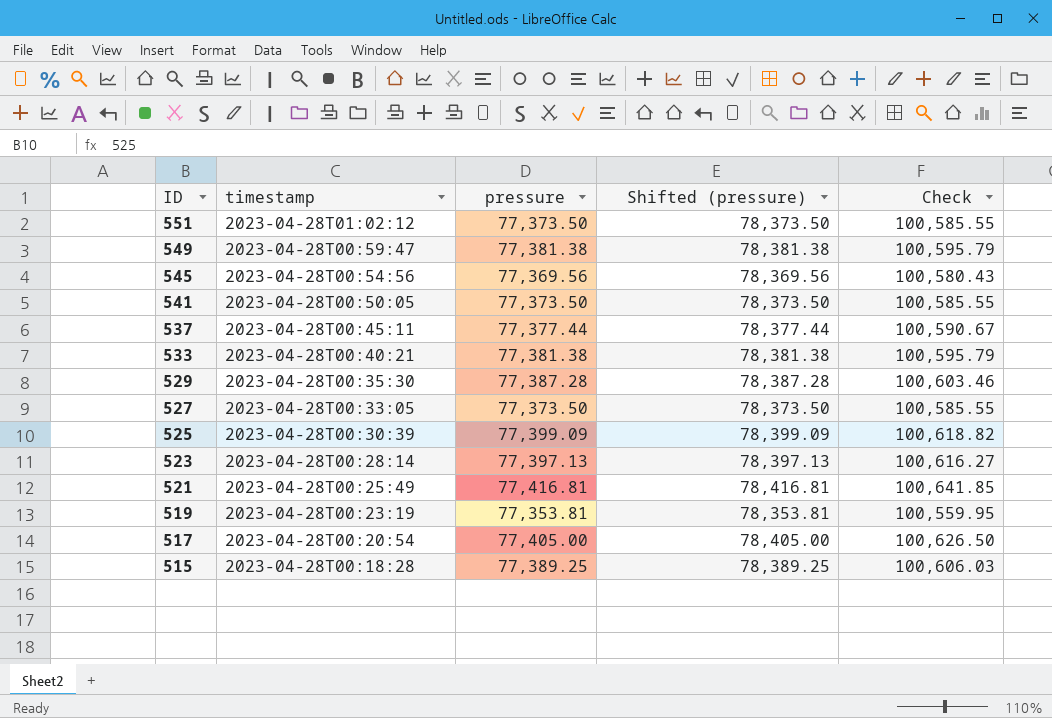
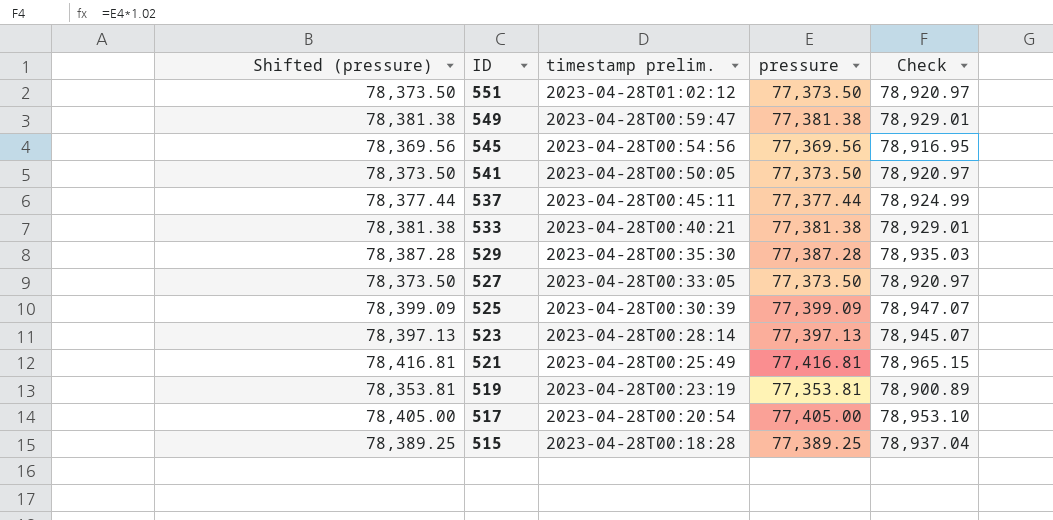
column Shifted (pressure) | position: 4 -> 1
column name: timestamp -> timestamp prelim.
column Check | formula: [pressure] * 1.3 -> [pressure] * 1.02

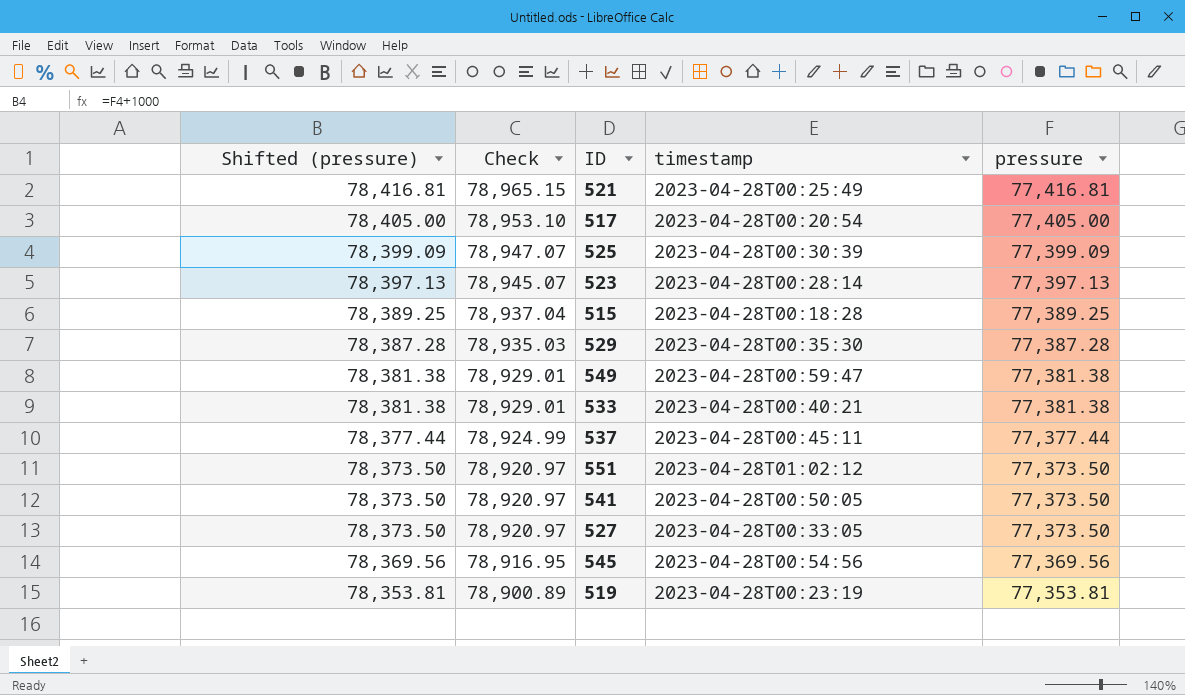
row order: ID descending -> Shifted (pressure) descending
column Check | position: 5 -> 2
column name: timestamp prelim. -> timestamp

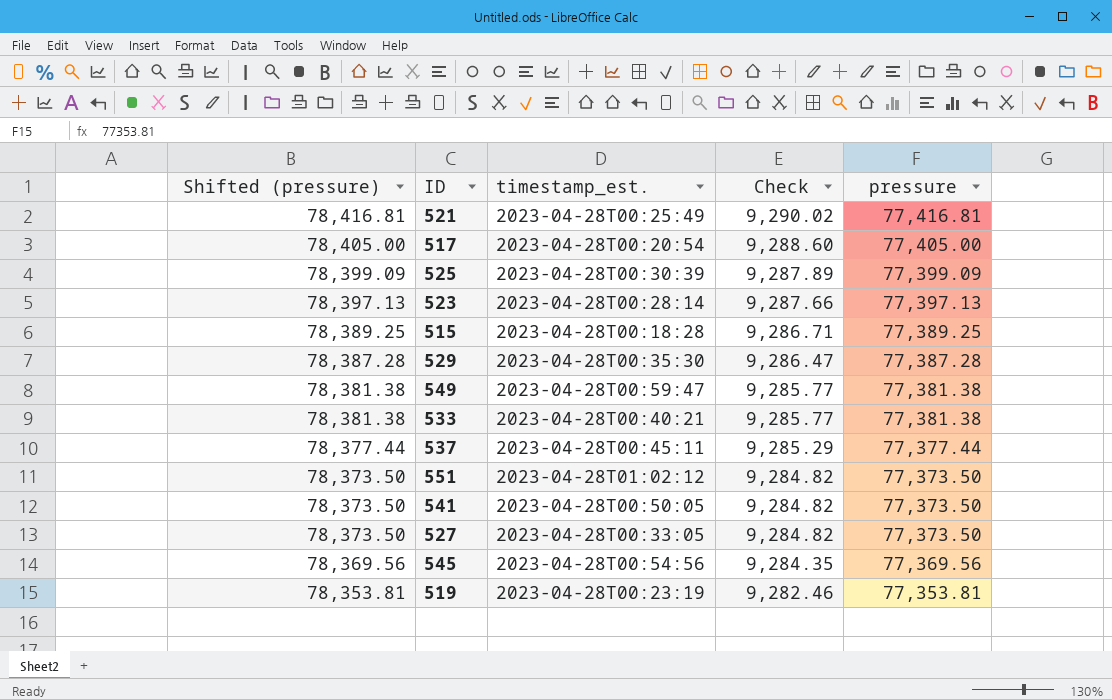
column name: timestamp -> timestamp_est.
column Check | formula: [pressure] * 1.02 -> [pressure] * 0.12
column Check | position: 2 -> 4

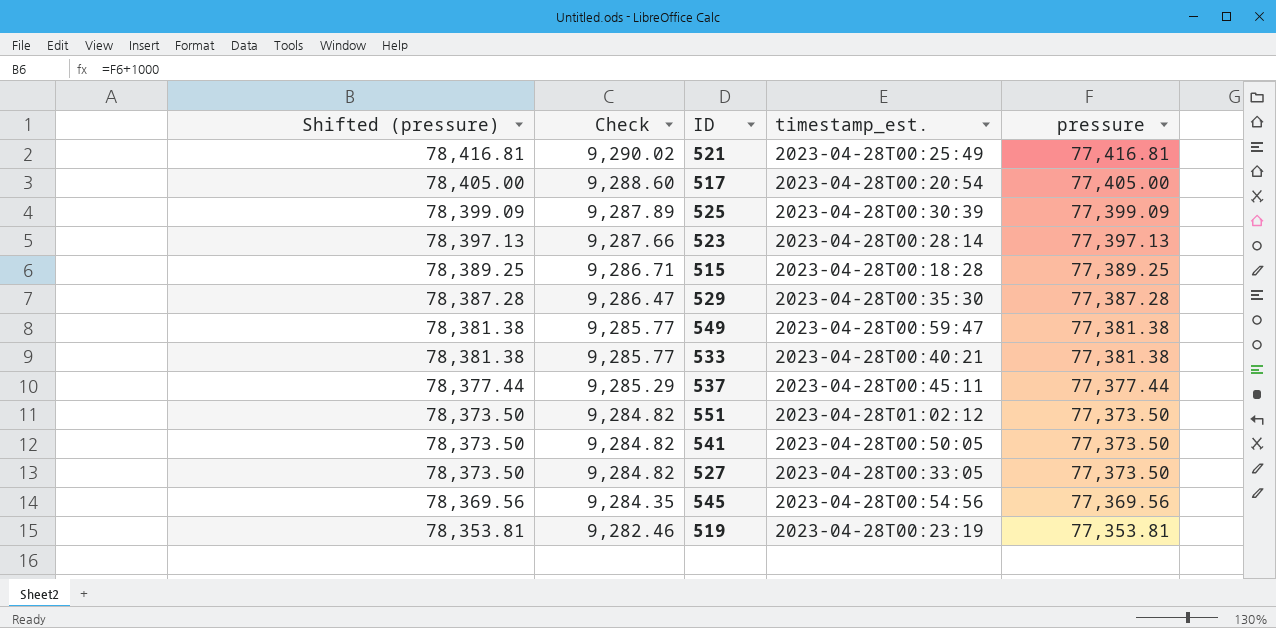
column Check | position: 4 -> 2

